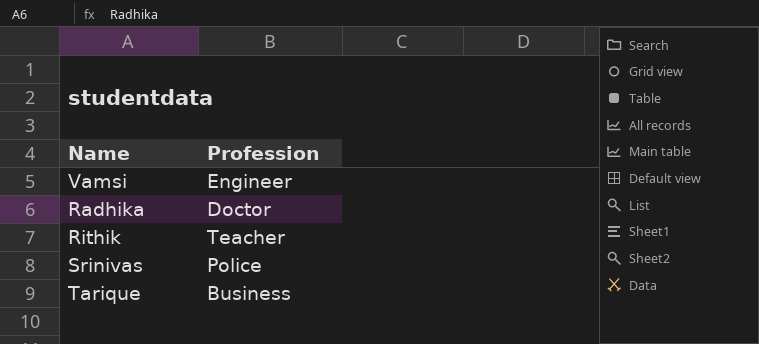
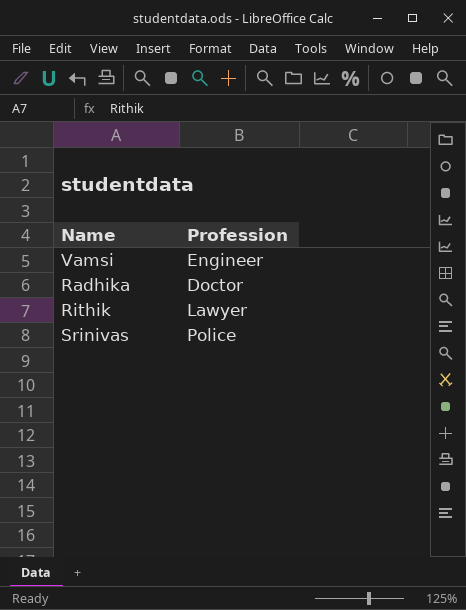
row Tarique: Business -> none
Rithik | Profession: Teacher -> Lawyer

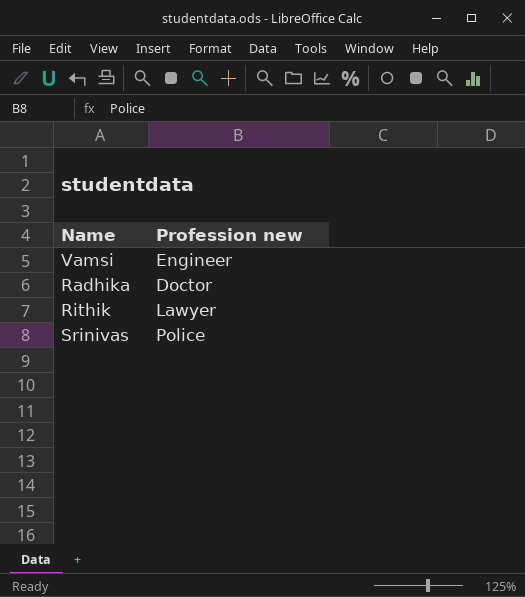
column name: Profession -> Profession new

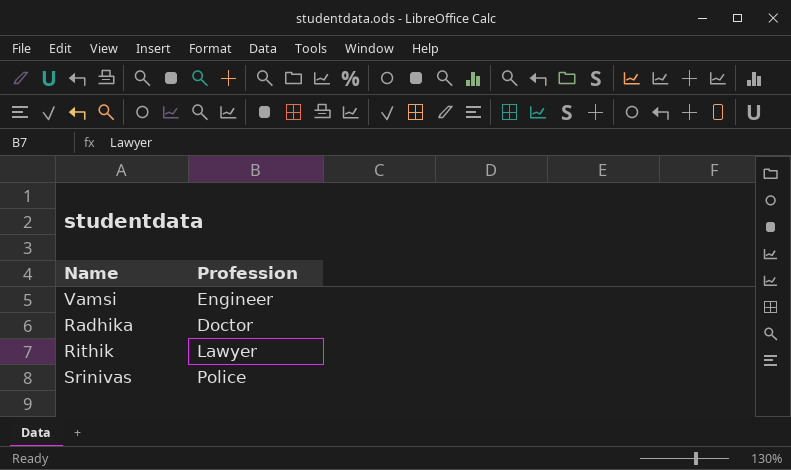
column name: Profession new -> Profession

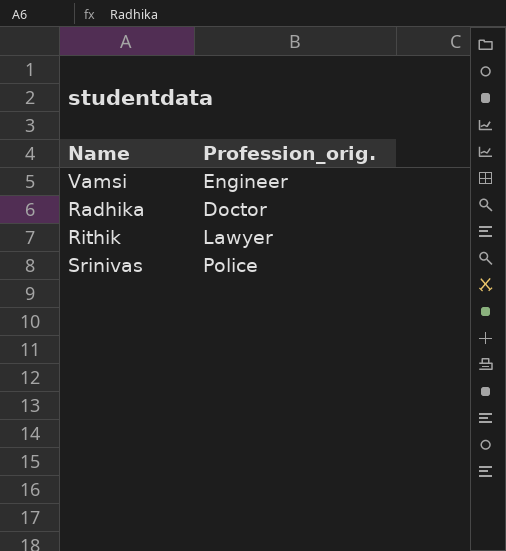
column name: Profession -> Profession_orig.

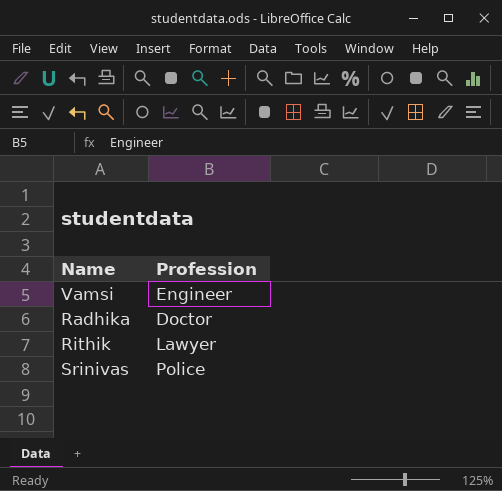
column name: Profession_orig. -> Profession

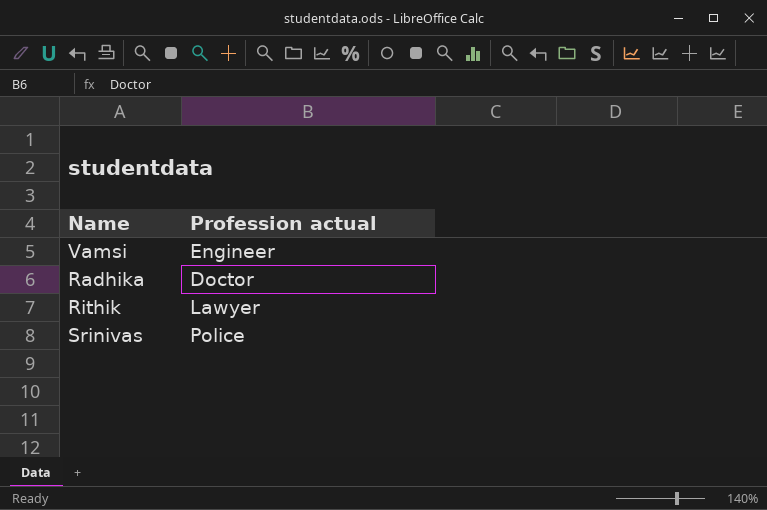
column name: Profession -> Profession actual

